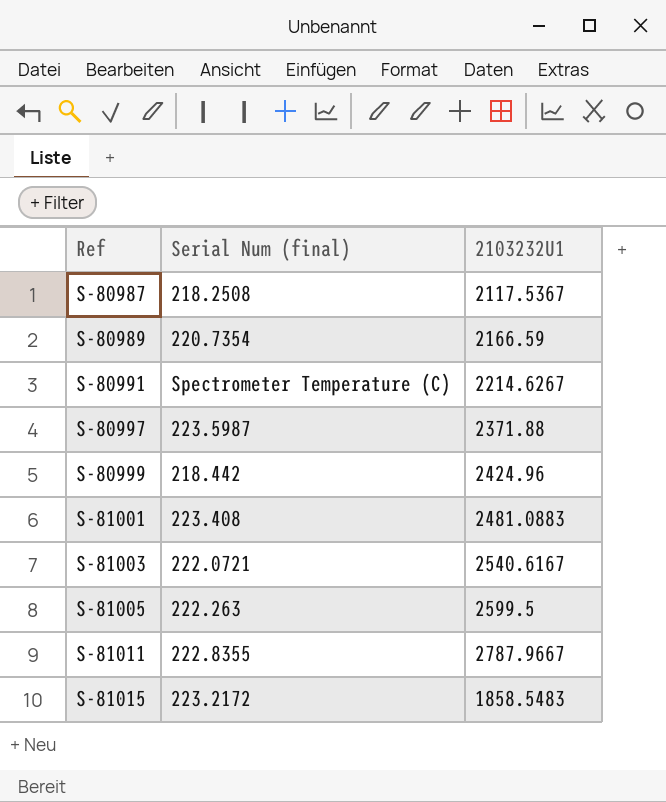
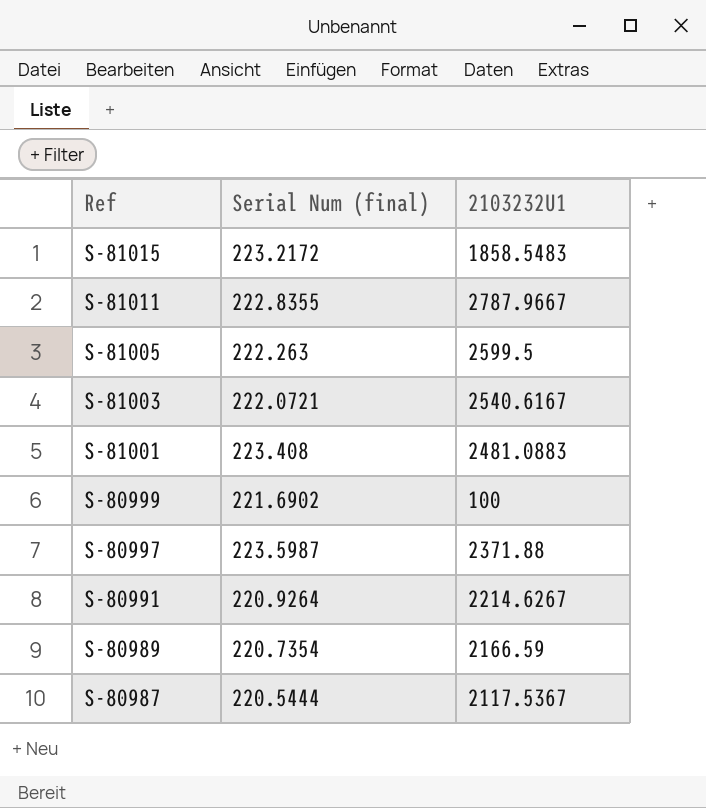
row order: Ref ascending -> Ref descending
S-80999 | Serial Num (final): 218.442 -> 221.6902
S-80999 | 2103232U1: 2424.96 -> 100
S-80991 | Serial Num (final): Spectrometer Temperature (C) -> 220.9264
S-80987 | Serial Num (final): 218.2508 -> 220.5444

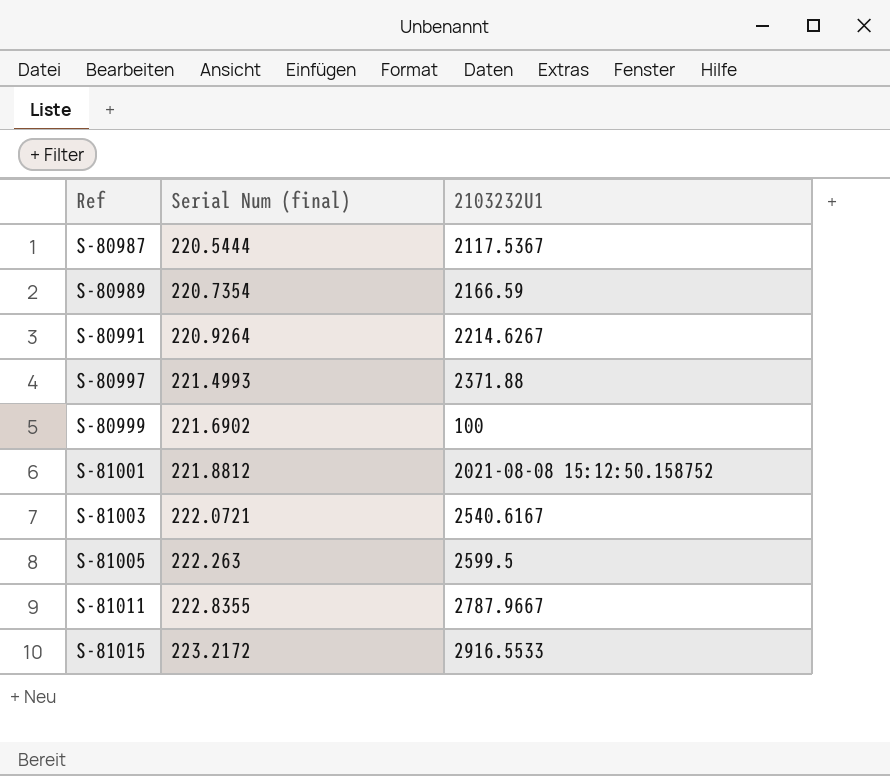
row order: Ref descending -> Ref ascending
S-80997 | Serial Num (final): 223.5987 -> 221.4993
S-81001 | Serial Num (final): 223.408 -> 221.8812
S-81001 | 2103232U1: 2481.0883 -> 2021-08-08 15:12:50.158752
S-81015 | 2103232U1: 1858.5483 -> 2916.5533

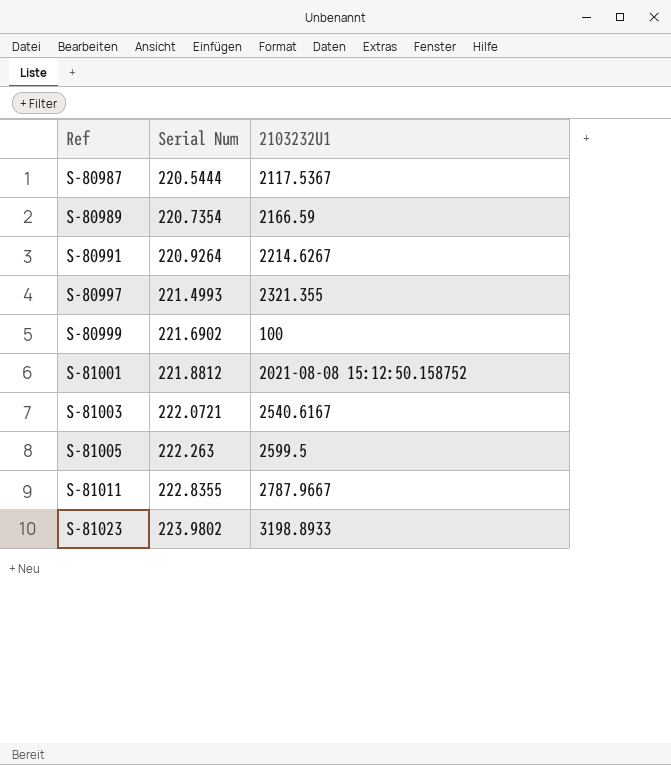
column name: Serial Num (final) -> Serial Num
row S-81015: 223.2172 | 2916.5533 -> none
S-80997 | 2103232U1: 2371.88 -> 2321.355
row S-81023: none -> 223.9802 | 3198.8933

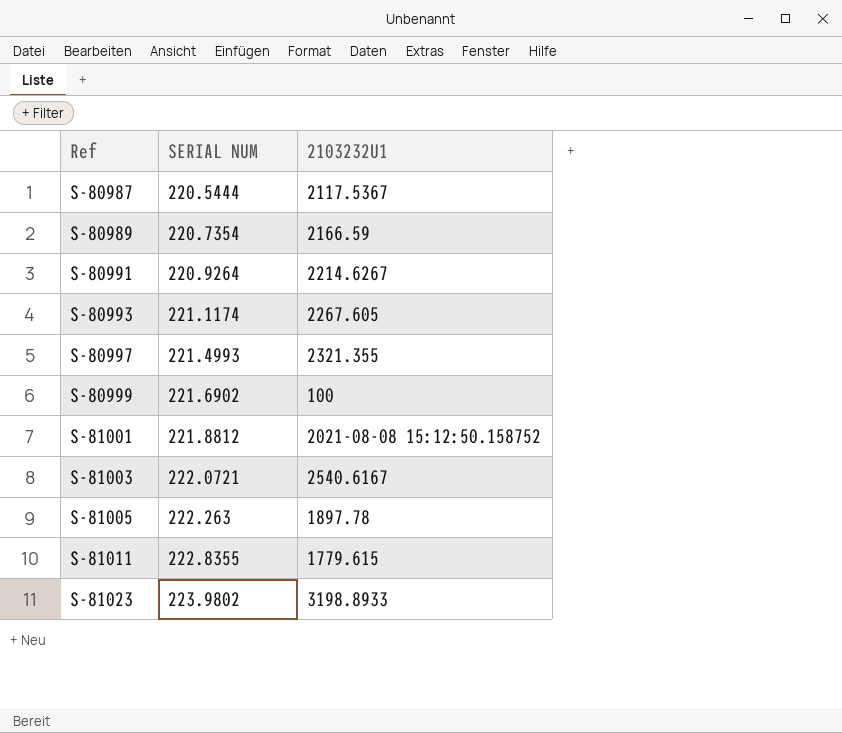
column name: Serial Num -> SERIAL NUM
row S-80993: none -> 221.1174 | 2267.605
S-81005 | 2103232U1: 2599.5 -> 1897.78
S-81011 | 2103232U1: 2787.9667 -> 1779.615

